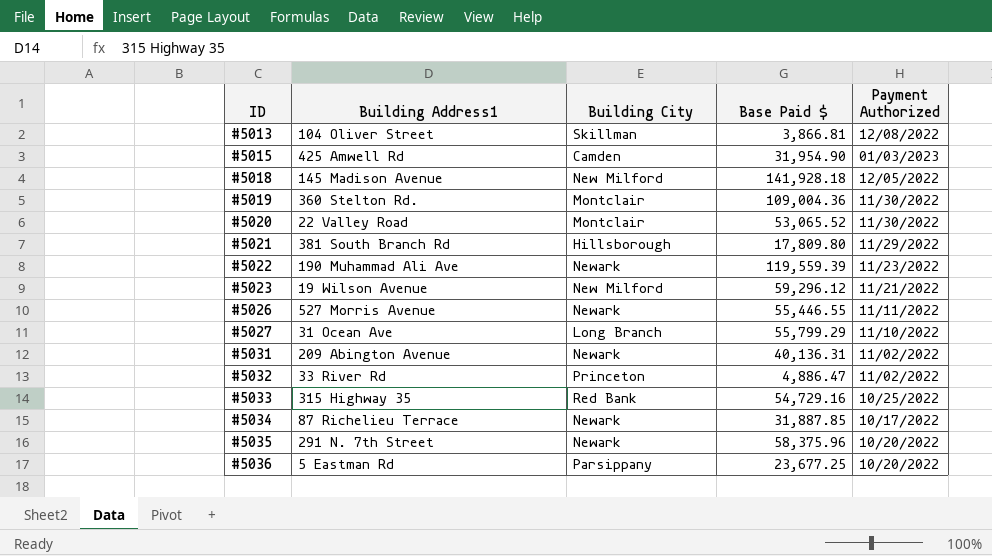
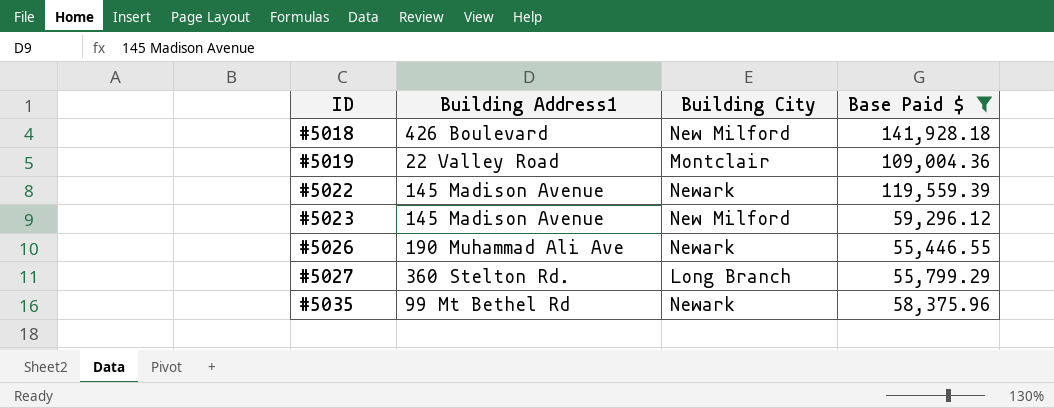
filter: none -> Base Paid $ >= 55,446.55
column Payment Authorized | position: 5 -> none
#5018 | Building Address1: 145 Madison Avenue -> 426 Boulevard
#5019 | Building Address1: 360 Stelton Rd. -> 22 Valley Road
#5022 | Building Address1: 190 Muhammad Ali Ave -> 145 Madison Avenue
#5023 | Building Address1: 19 Wilson Avenue -> 145 Madison Avenue
#5026 | Building Address1: 527 Morris Avenue -> 190 Muhammad Ali Ave
#5027 | Building Address1: 31 Ocean Ave -> 360 Stelton Rd.
#5035 | Building Address1: 291 N. 7th Street -> 99 Mt Bethel Rd

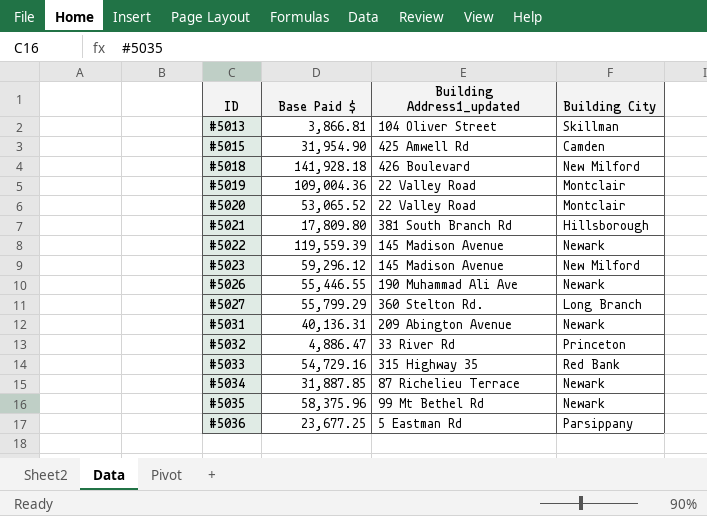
filter: Base Paid $ >= 55,446.55 -> none
column Base Paid $ | position: 4 -> 2
column name: Building Address1 -> Building Address1_updated

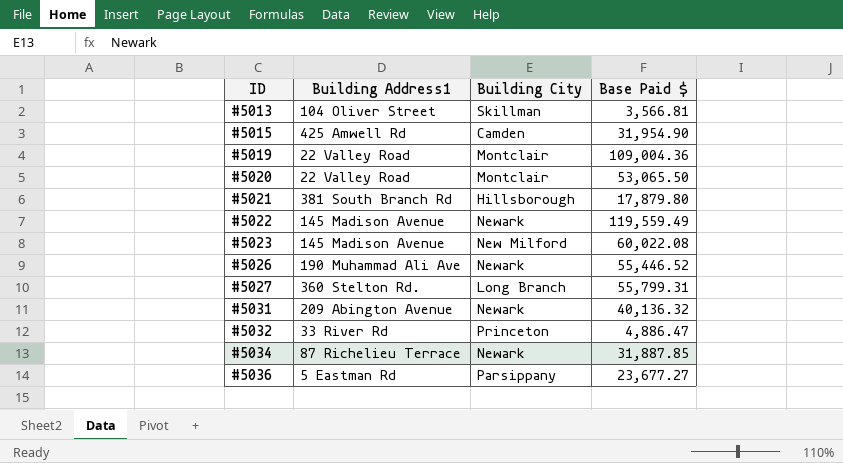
column name: Building Address1_updated -> Building Address1
column Base Paid $ | position: 2 -> 4
row #5018: 141,928.18 | 426 Boulevard | New Milford -> none
row #5033: 54,729.16 | 315 Highway 35 | Red Bank -> none
row #5035: 58,375.96 | 99 Mt Bethel Rd | Newark -> none
#5013 | Base Paid $: 3,866.81 -> 3,566.81
#5020 | Base Paid $: 53,065.52 -> 53,065.50
#5021 | Base Paid $: 17,809.80 -> 17,879.80
#5022 | Base Paid $: 119,559.39 -> 119,559.49
#5023 | Base Paid $: 59,296.12 -> 60,022.08
#5026 | Base Paid $: 55,446.55 -> 55,446.52
#5027 | Base Paid $: 55,799.29 -> 55,799.31
#5031 | Base Paid $: 40,136.31 -> 40,136.32
#5036 | Base Paid $: 23,677.25 -> 23,677.27

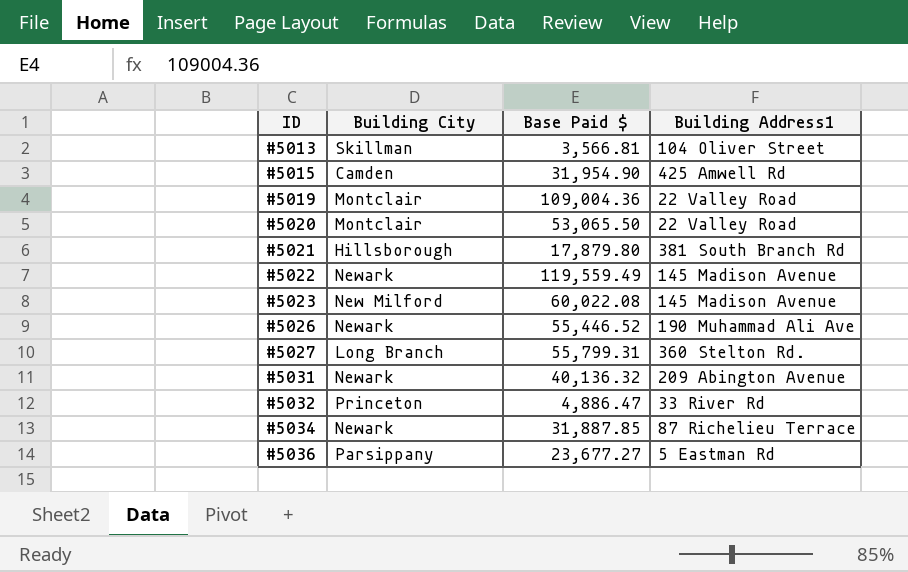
column Building Address1 | position: 2 -> 4

